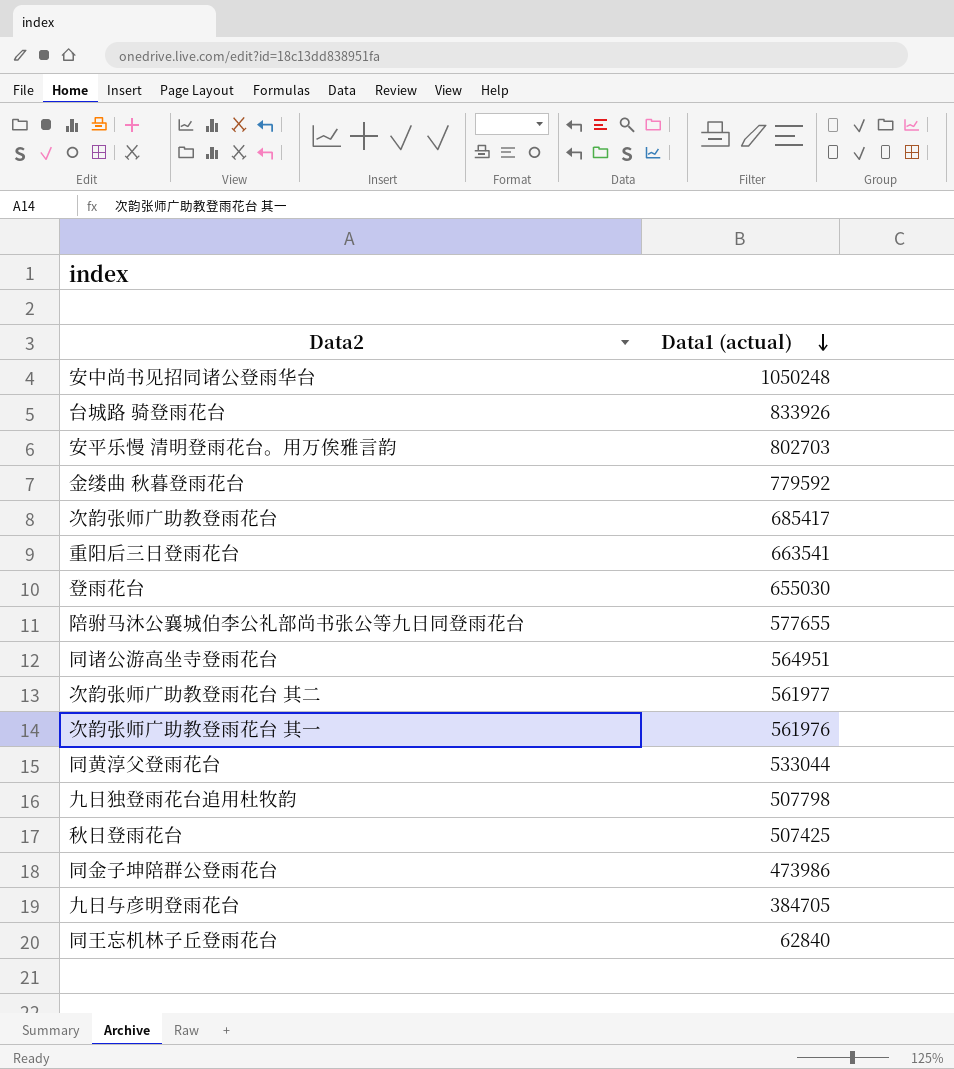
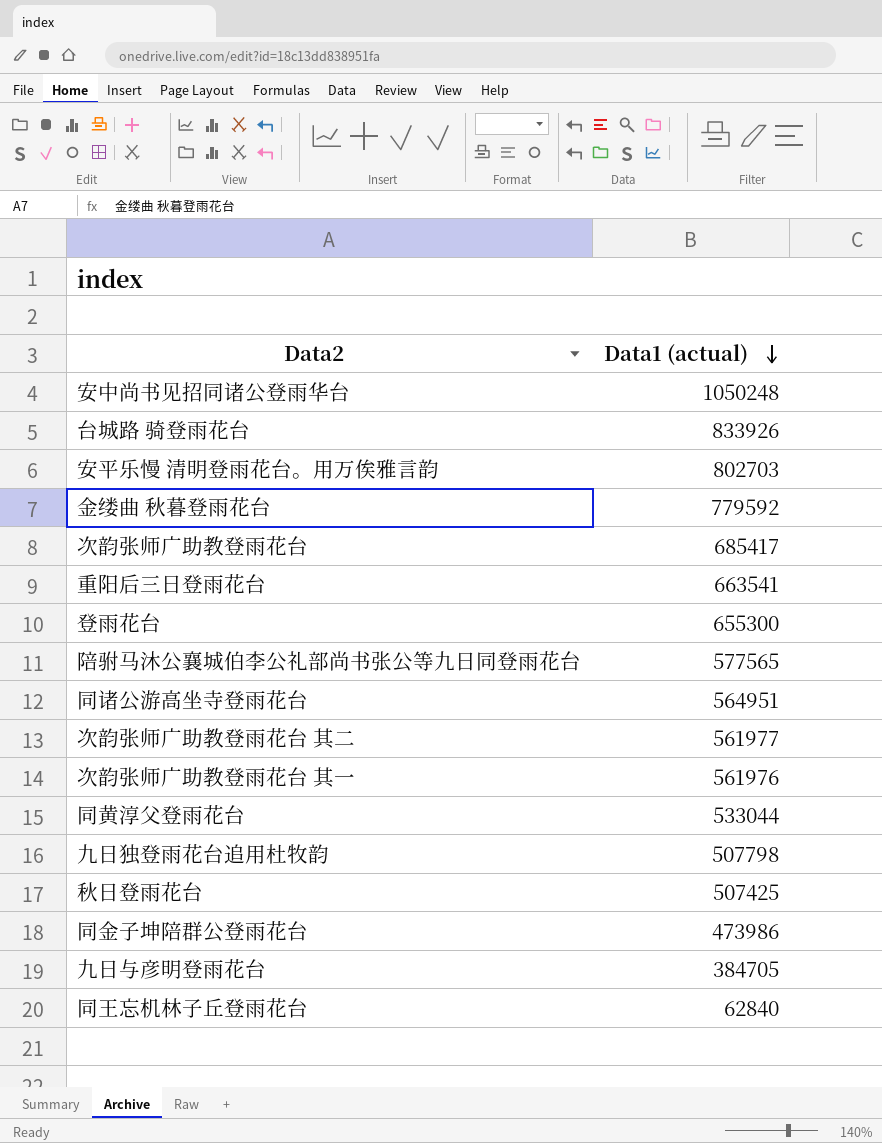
登雨花台 | Data1 (actual): 655030 -> 655300
陪驸马沐公襄城伯李公礼部尚书张公等九日同登雨花台 | Data1 (actual): 577655 -> 577565

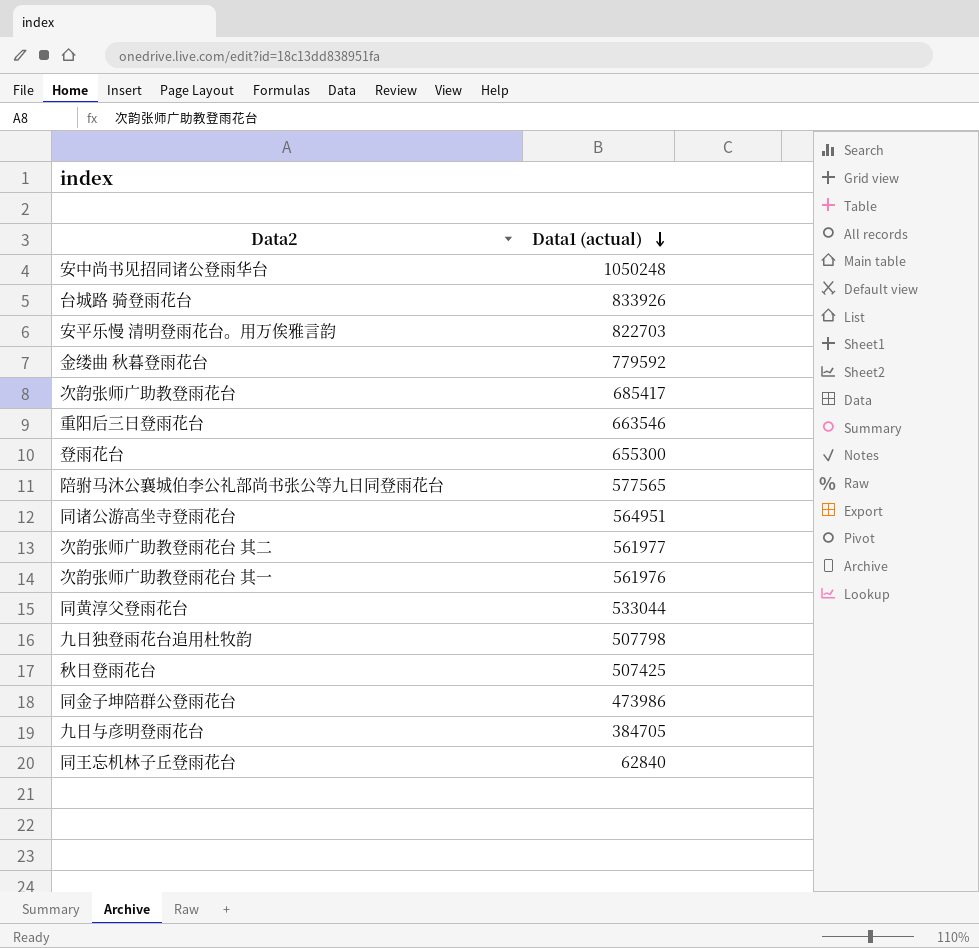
安平乐慢 清明登雨花台。用万俟雅言韵 | Data1 (actual): 802703 -> 822703
重阳后三日登雨花台 | Data1 (actual): 663541 -> 663546

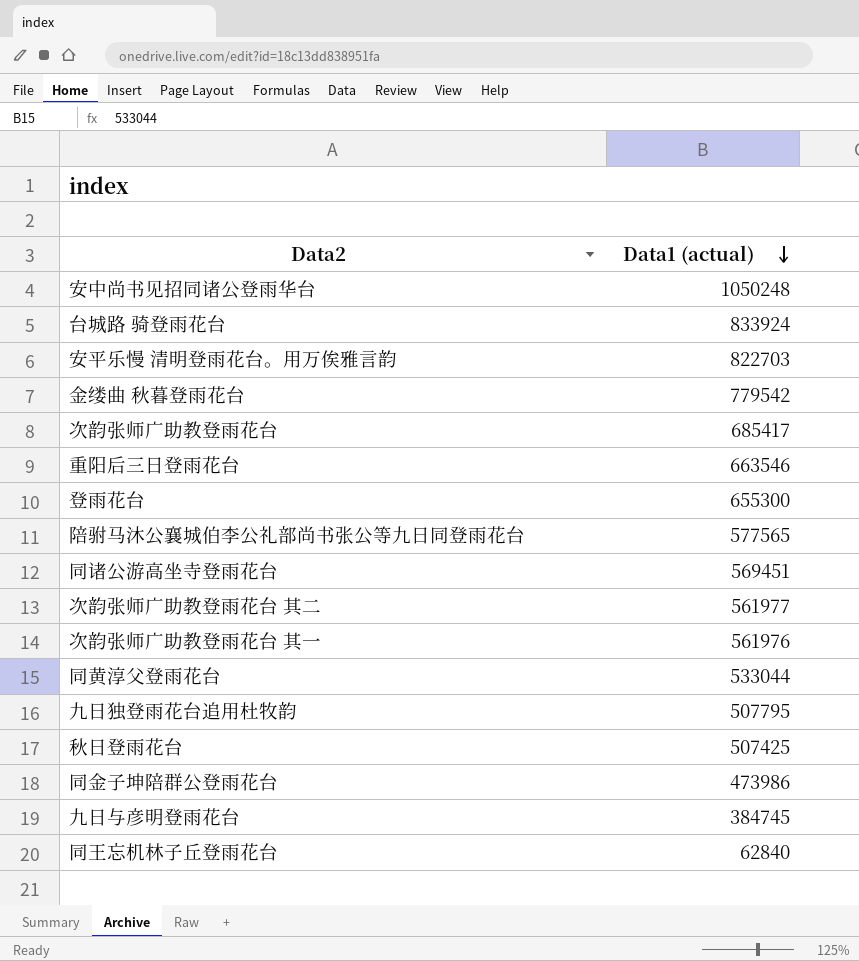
台城路 骑登雨花台 | Data1 (actual): 833926 -> 833924
金缕曲 秋暮登雨花台 | Data1 (actual): 779592 -> 779542
同诸公游高坐寺登雨花台 | Data1 (actual): 564951 -> 569451
九日独登雨花台追用杜牧韵 | Data1 (actual): 507798 -> 507795
九日与彦明登雨花台 | Data1 (actual): 384705 -> 384745

